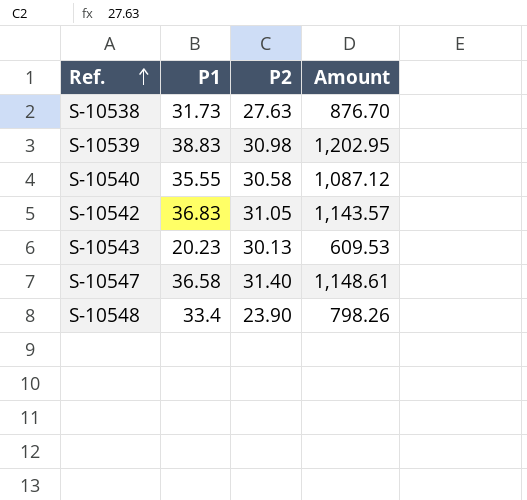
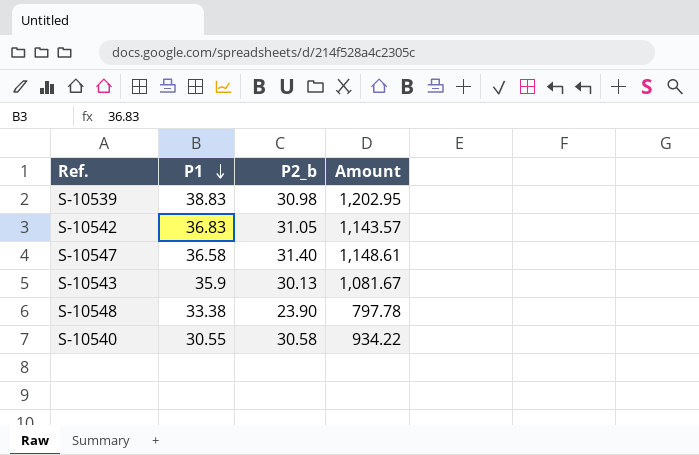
row order: Ref. ascending -> P1 descending
column name: P2 -> P2_b
row S-10538: 31.73 | 27.63 | 876.70 -> none
S-10543 | P1: 20.23 -> 35.9
S-10543 | Amount: 609.53 -> 1,081.67
S-10548 | P1: 33.4 -> 33.38
S-10548 | Amount: 798.26 -> 797.78
S-10540 | P1: 35.55 -> 30.55
S-10540 | Amount: 1,087.12 -> 934.22

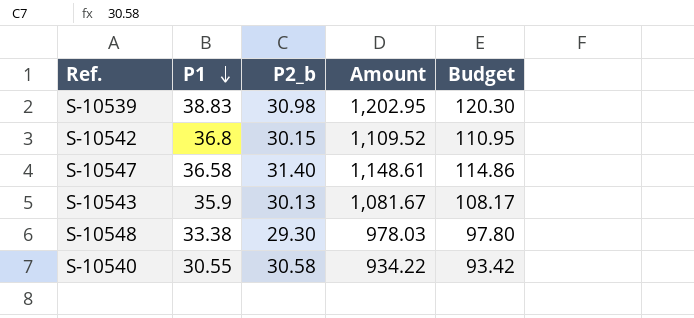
column Budget | formula: none -> [Amount] * 0.1
S-10542 | P1: 36.83 -> 36.8
S-10542 | P2_b: 31.05 -> 30.15
S-10542 | Amount: 1,143.57 -> 1,109.52
S-10548 | P2_b: 23.90 -> 29.30
S-10548 | Amount: 797.78 -> 978.03

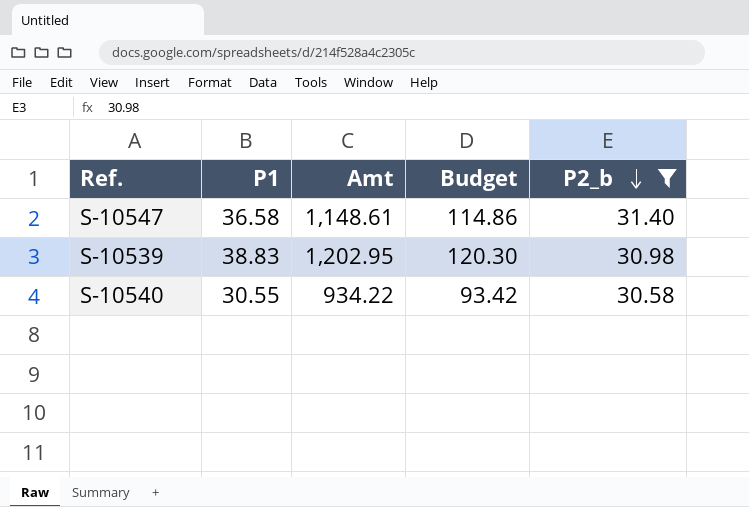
filter: none -> P2_b >= 30.58
row order: P1 descending -> P2_b descending
column name: Amount -> Amt
column P2_b | position: 3 -> 5

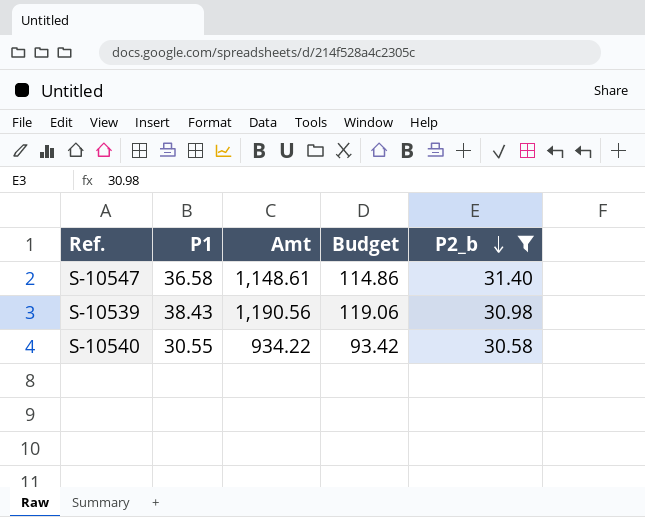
S-10539 | P1: 38.83 -> 38.43
S-10539 | Amt: 1,202.95 -> 1,190.56
S-10539 | Budget: 120.30 -> 119.06

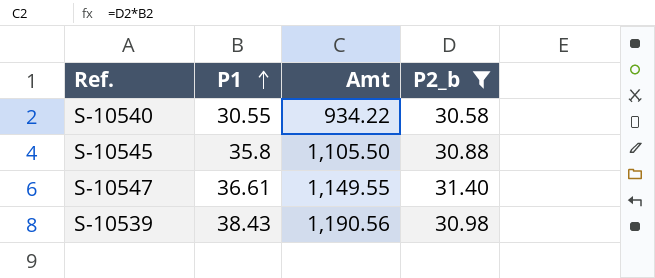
row order: P2_b descending -> P1 ascending
column Budget | formula: [Amt] * 0.1 -> none
row S-10545: none -> 35.8 | 1,105.50 | 30.88
S-10547 | P1: 36.58 -> 36.61
S-10547 | Amt: 1,148.61 -> 1,149.55

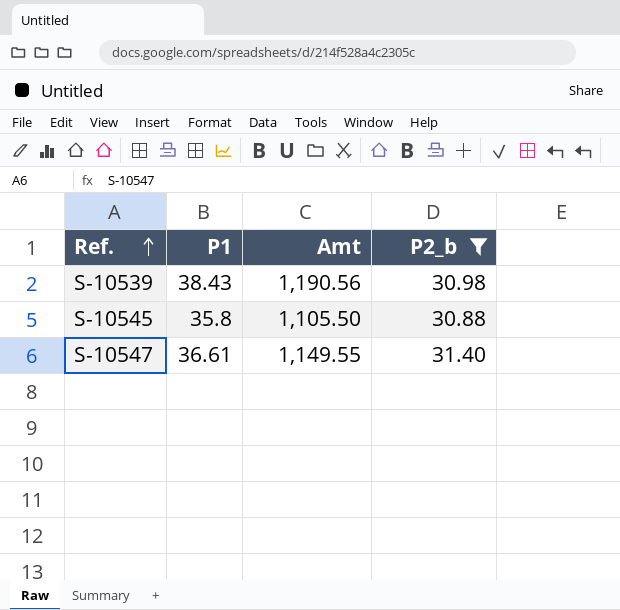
row order: P1 ascending -> Ref. ascending
row S-10540: 30.55 | 934.22 | 30.58 -> none

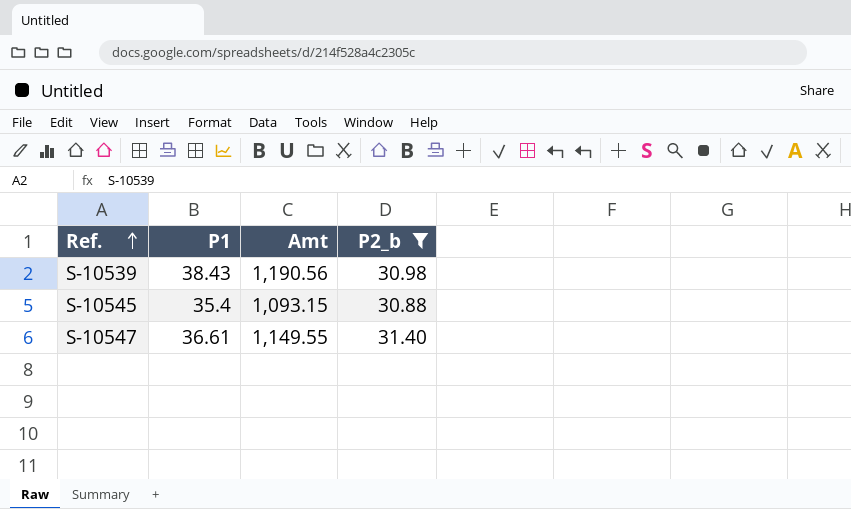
S-10545 | P1: 35.8 -> 35.4
S-10545 | Amt: 1,105.50 -> 1,093.15

